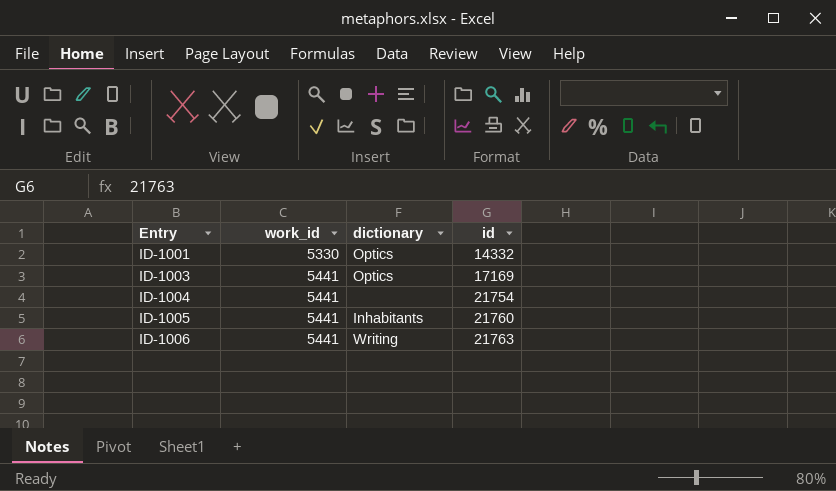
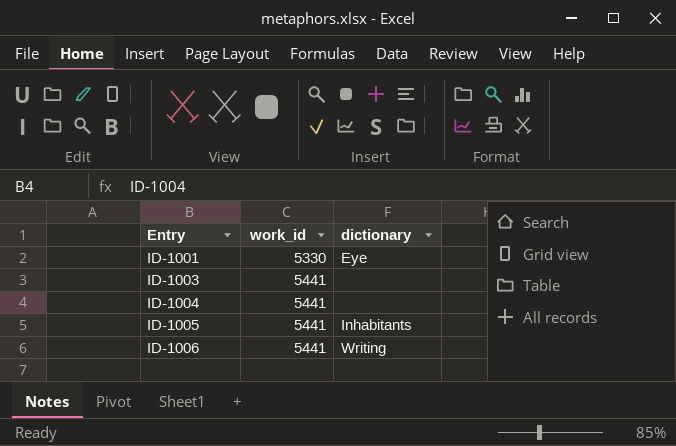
column id | position: 4 -> none
ID-1001 | dictionary: Optics -> Eye
ID-1003 | dictionary: Optics -> none

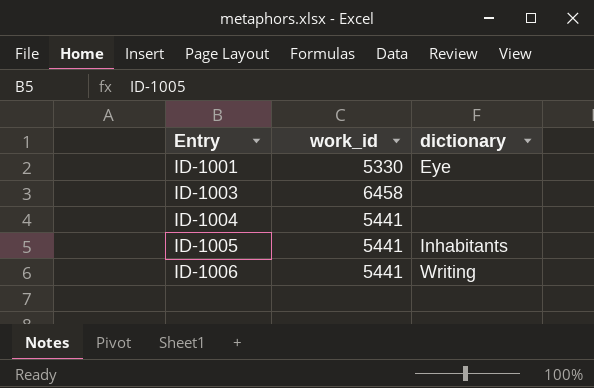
ID-1003 | work_id: 5441 -> 6458

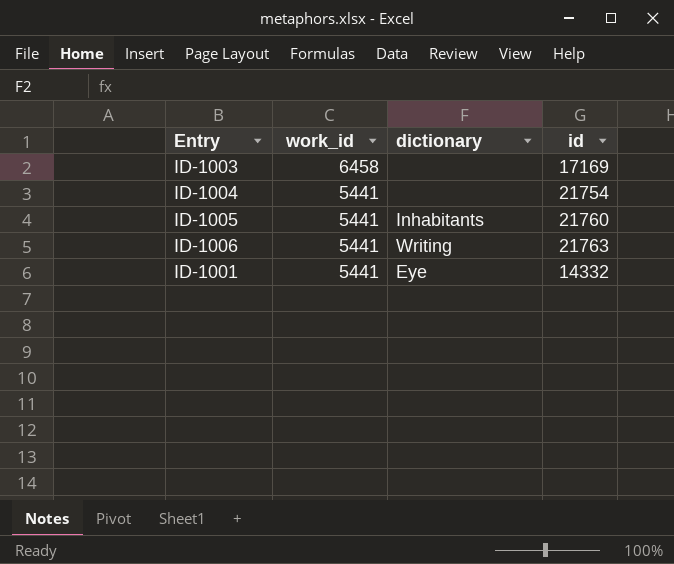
row order: Entry ascending -> work_id descending
column id | position: none -> 4
ID-1001 | work_id: 5330 -> 5441

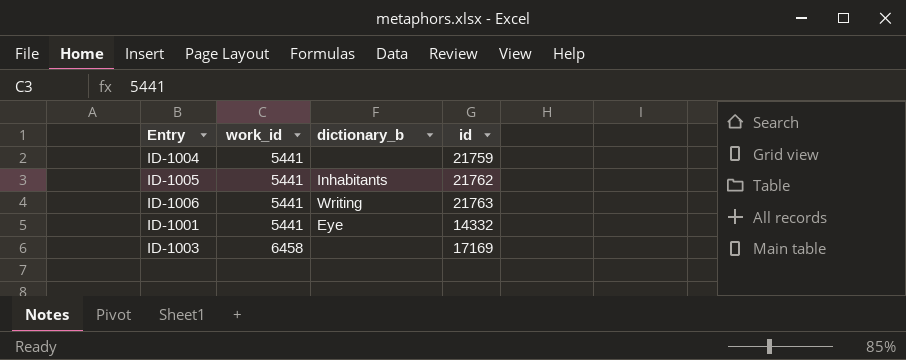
row order: work_id descending -> work_id ascending
column name: dictionary -> dictionary_b
ID-1004 | id: 21754 -> 21759
ID-1005 | id: 21760 -> 21762

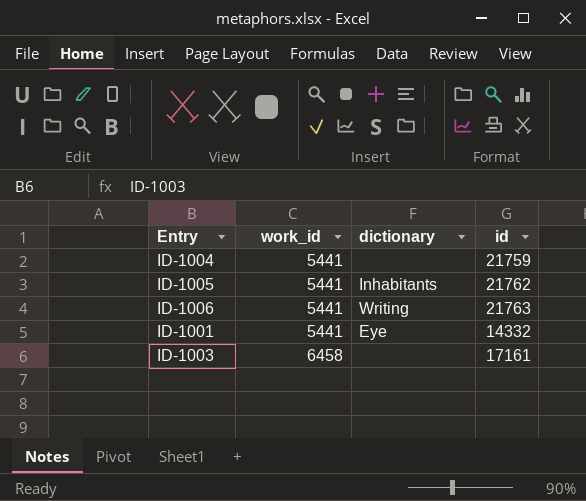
column name: dictionary_b -> dictionary
ID-1003 | id: 17169 -> 17161

